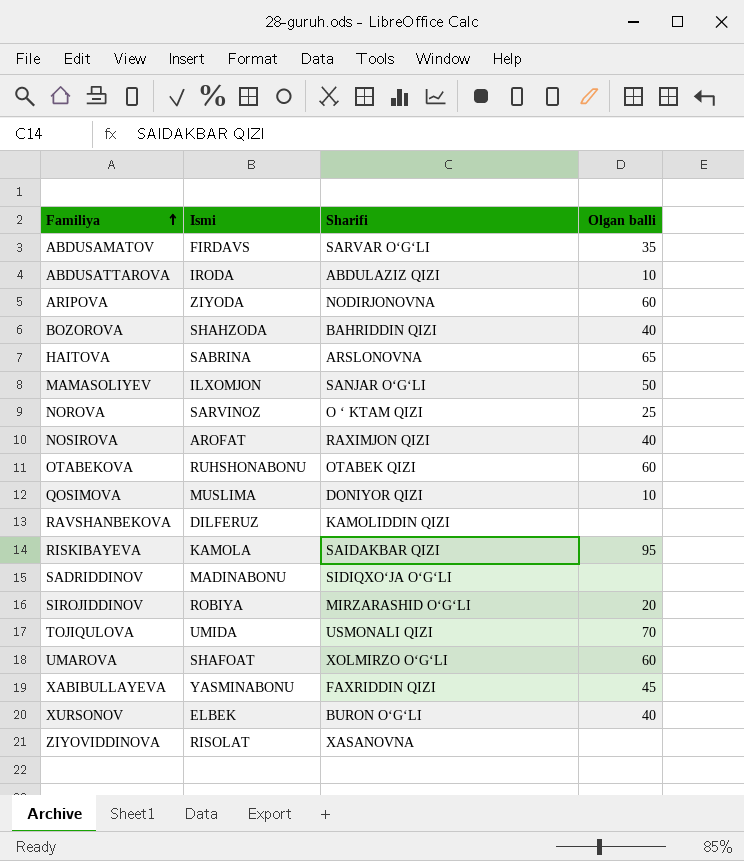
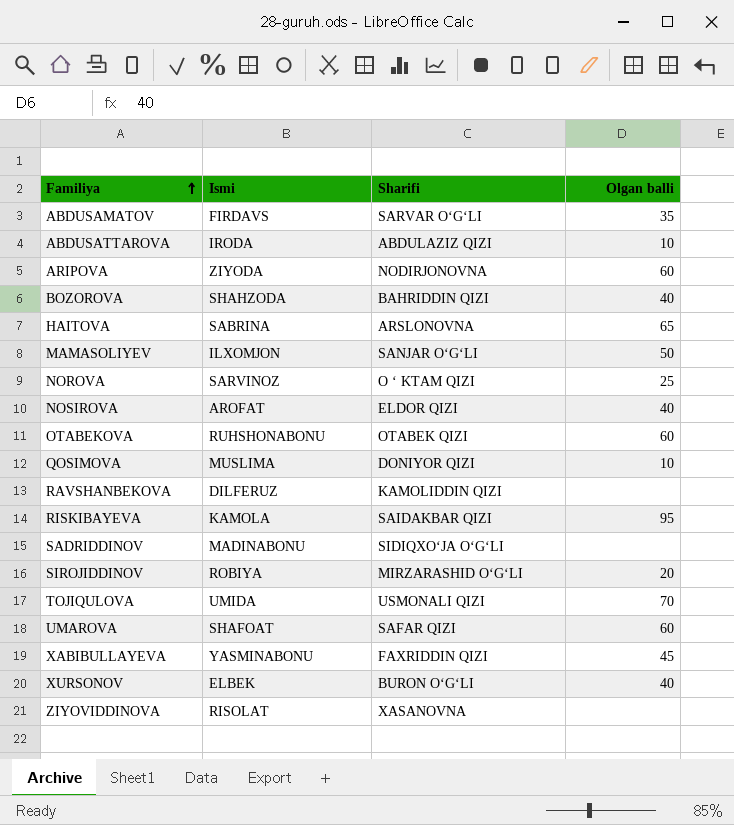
NOSIROVA | Sharifi: RAXIMJON QIZI -> ELDOR QIZI
UMAROVA | Sharifi: XOLMIRZO O‘G‘LI -> SAFAR QIZI

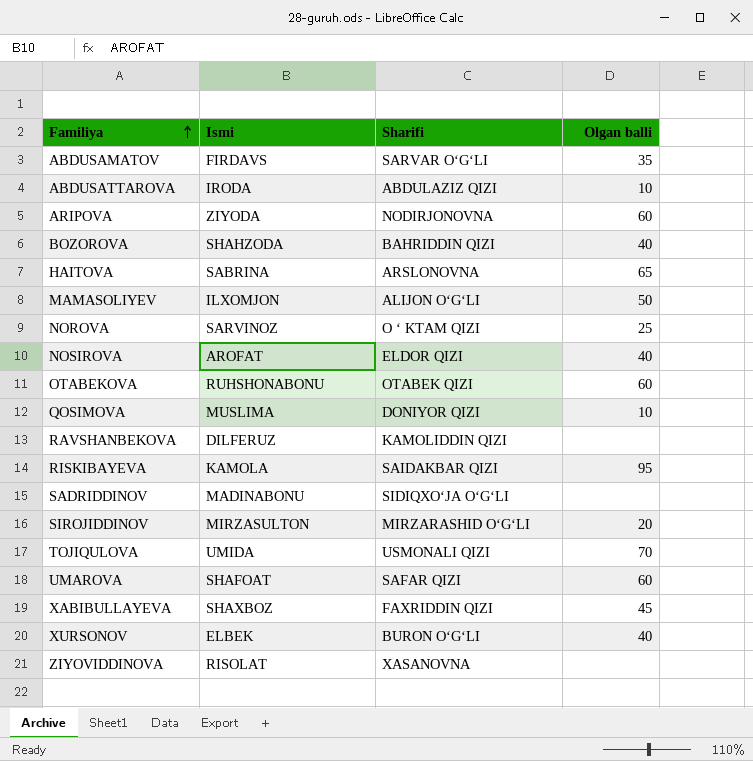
MAMASOLIYEV | Sharifi: SANJAR O‘G‘LI -> ALIJON O‘G‘LI
SIROJIDDINOV | Ismi: ROBIYA -> MIRZASULTON
XABIBULLAYEVA | Ismi: YASMINABONU -> SHAXBOZ

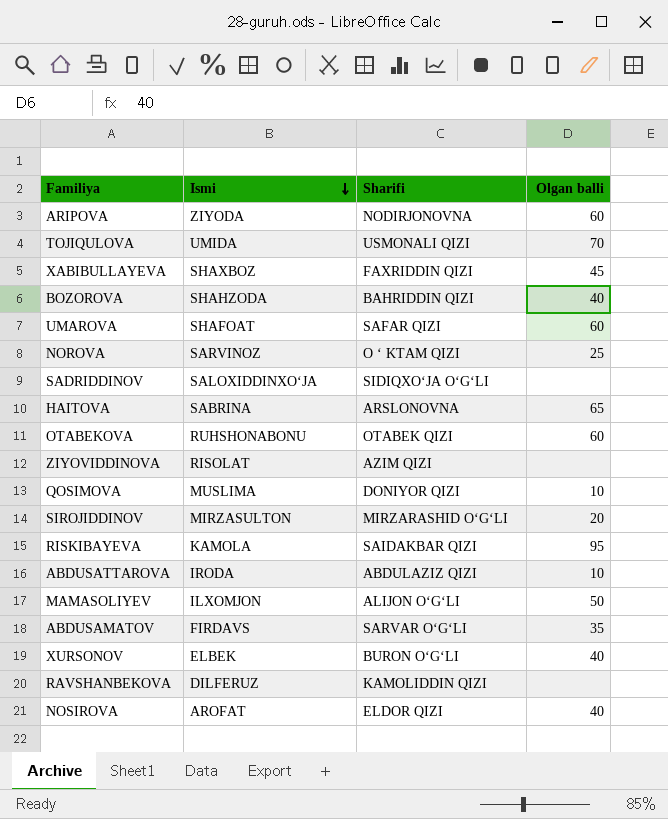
row order: Familiya ascending -> Ismi descending
SADRIDDINOV | Ismi: MADINABONU -> SALOXIDDINXO‘JA
ZIYOVIDDINOVA | Sharifi: XASANOVNA -> AZIM QIZI

